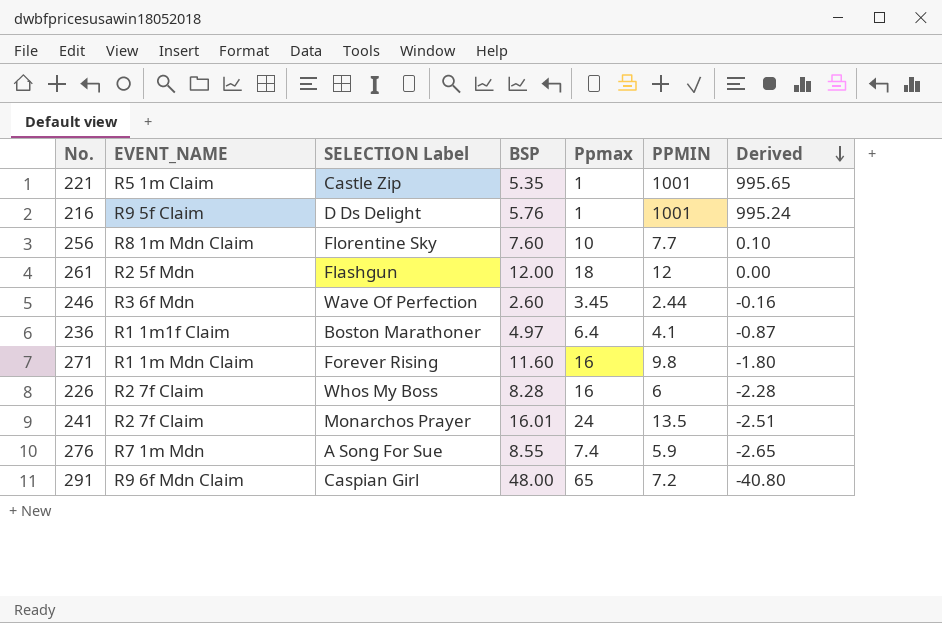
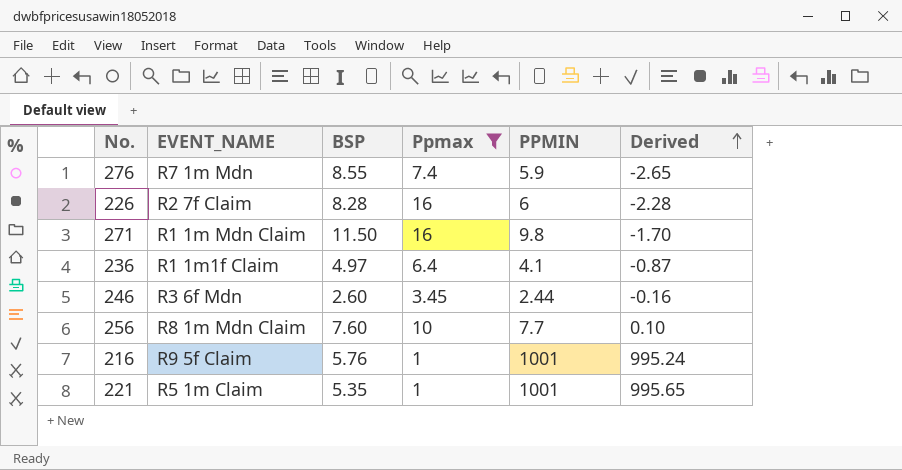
filter: none -> Ppmax <= 16
row order: Derived descending -> Derived ascending
column SELECTION Label | position: 3 -> none
271 | BSP: 11.60 -> 11.50
271 | Derived: -1.80 -> -1.70

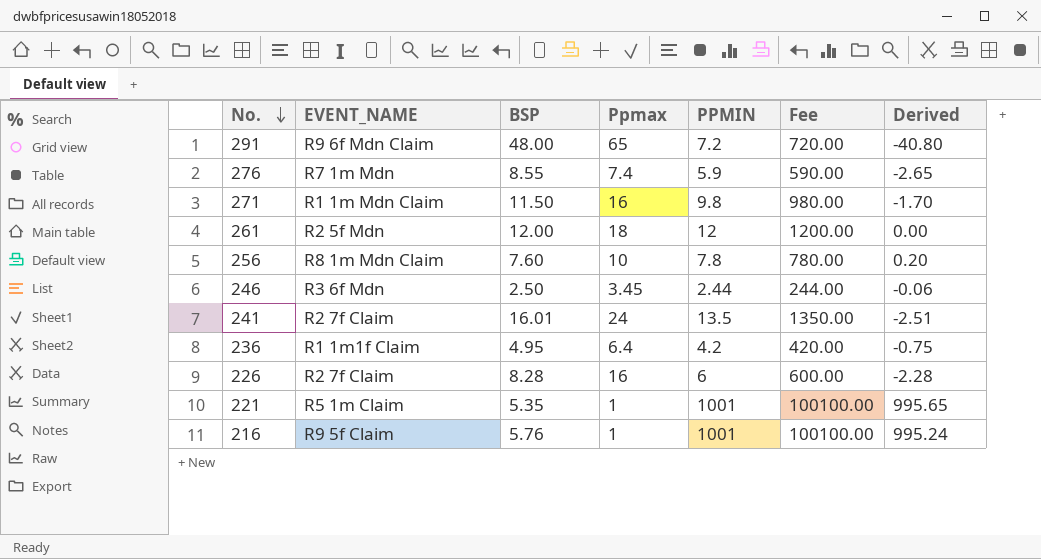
filter: Ppmax <= 16 -> none
row order: Derived ascending -> No. descending
column Fee | formula: none -> [PPMIN] * 100
256 | PPMIN: 7.7 -> 7.8
256 | Derived: 0.10 -> 0.20
246 | BSP: 2.60 -> 2.50
246 | Derived: -0.16 -> -0.06
236 | BSP: 4.97 -> 4.95
236 | PPMIN: 4.1 -> 4.2
236 | Derived: -0.87 -> -0.75

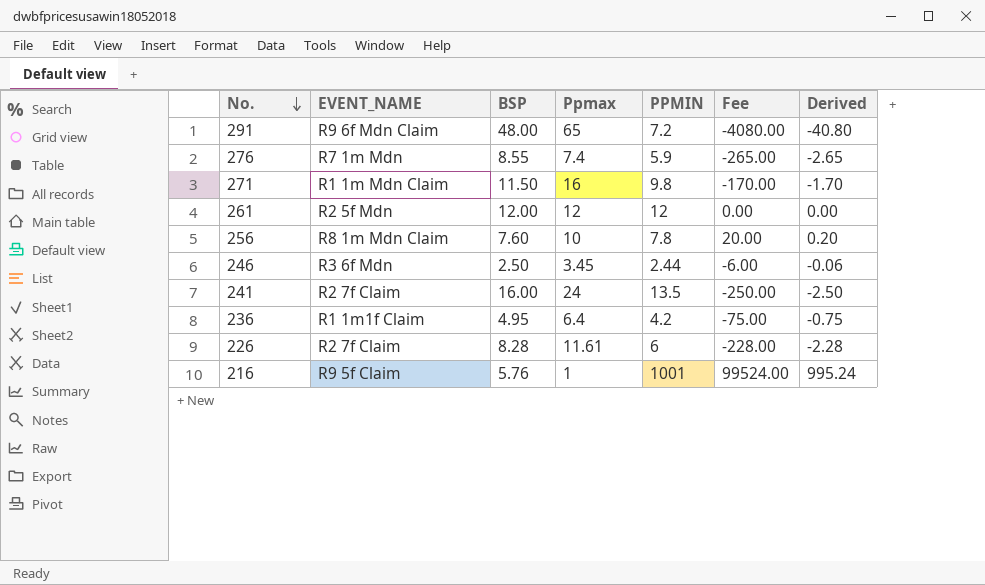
column Fee | formula: [PPMIN] * 100 -> [Derived] * 100
row 221: R5 1m Claim | 5.35 | 1 | 1001 | 100100.00 | 995.65 -> none
261 | Ppmax: 18 -> 12
241 | BSP: 16.01 -> 16.00
241 | Derived: -2.51 -> -2.50
226 | Ppmax: 16 -> 11.61

